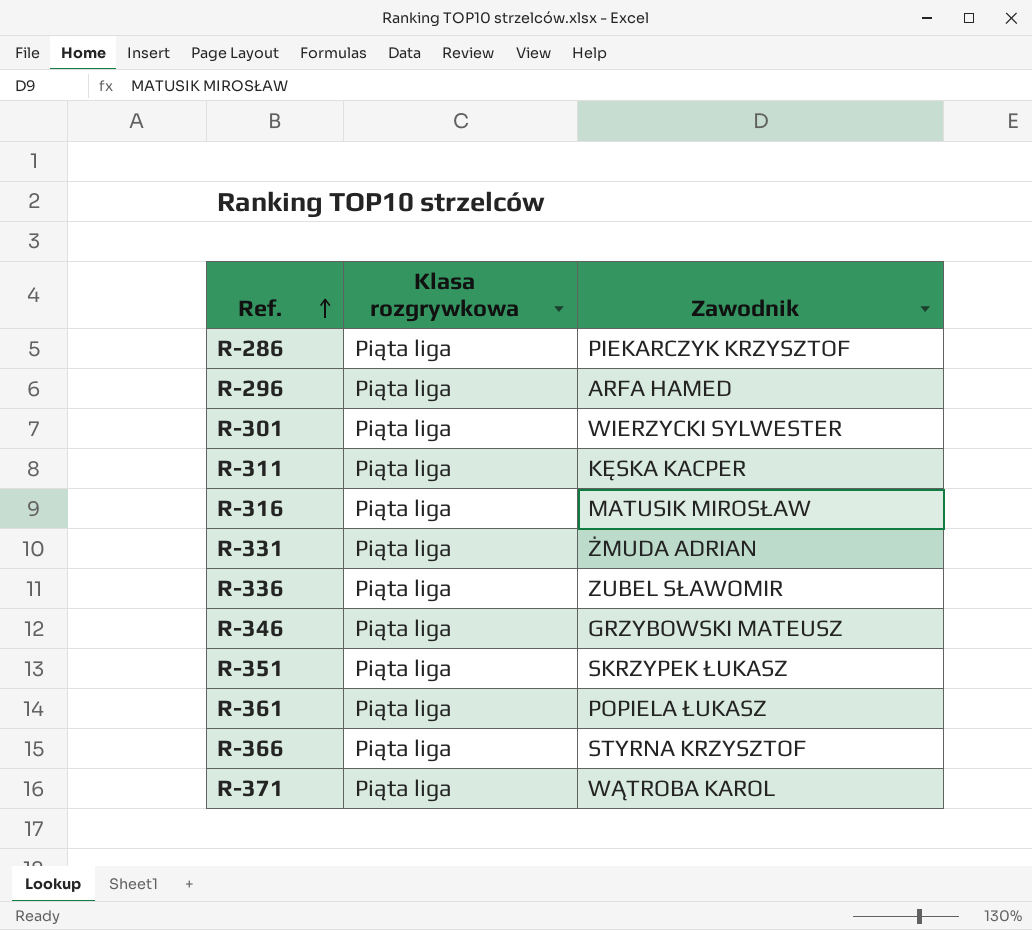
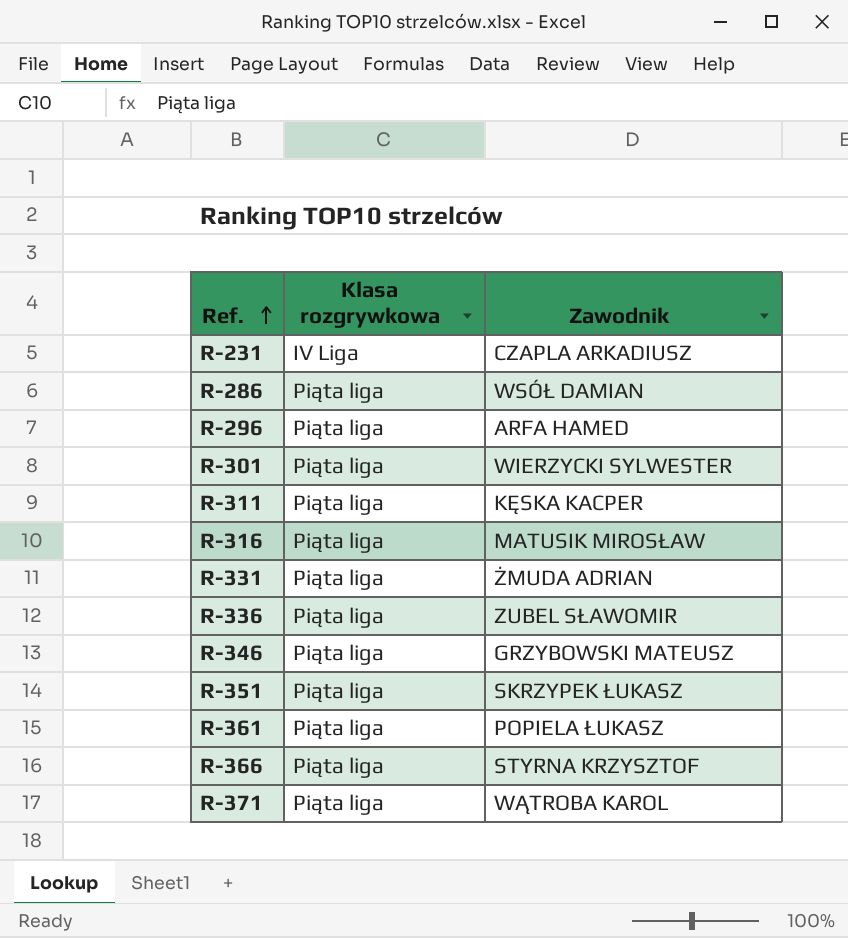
row R-231: none -> IV Liga | CZAPLA ARKADIUSZ
R-286 | Zawodnik: PIEKARCZYK KRZYSZTOF -> WSÓŁ DAMIAN

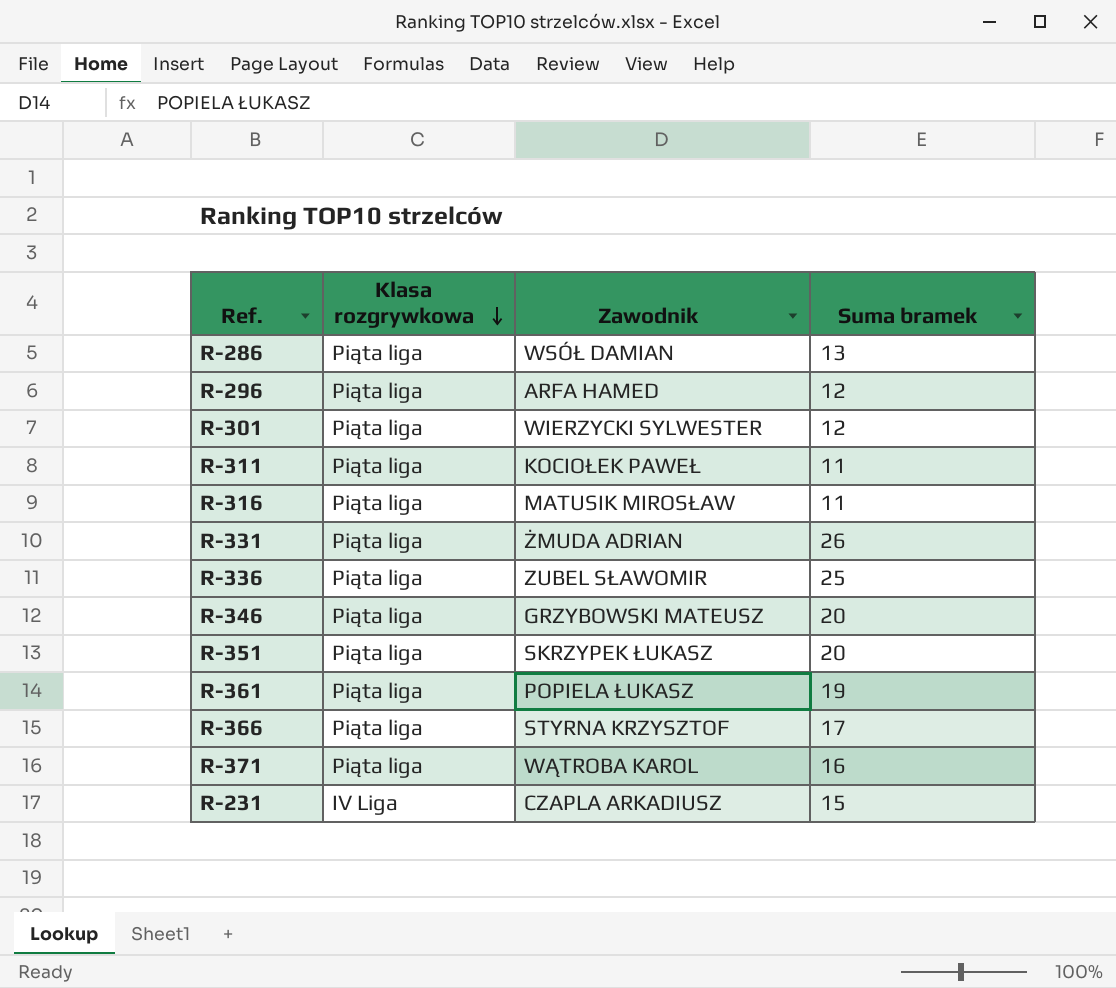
row order: Ref. ascending -> Klasa rozgrywkowa descending
column Suma bramek | position: none -> 4
R-311 | Zawodnik: KĘSKA KACPER -> KOCIOŁEK PAWEŁ

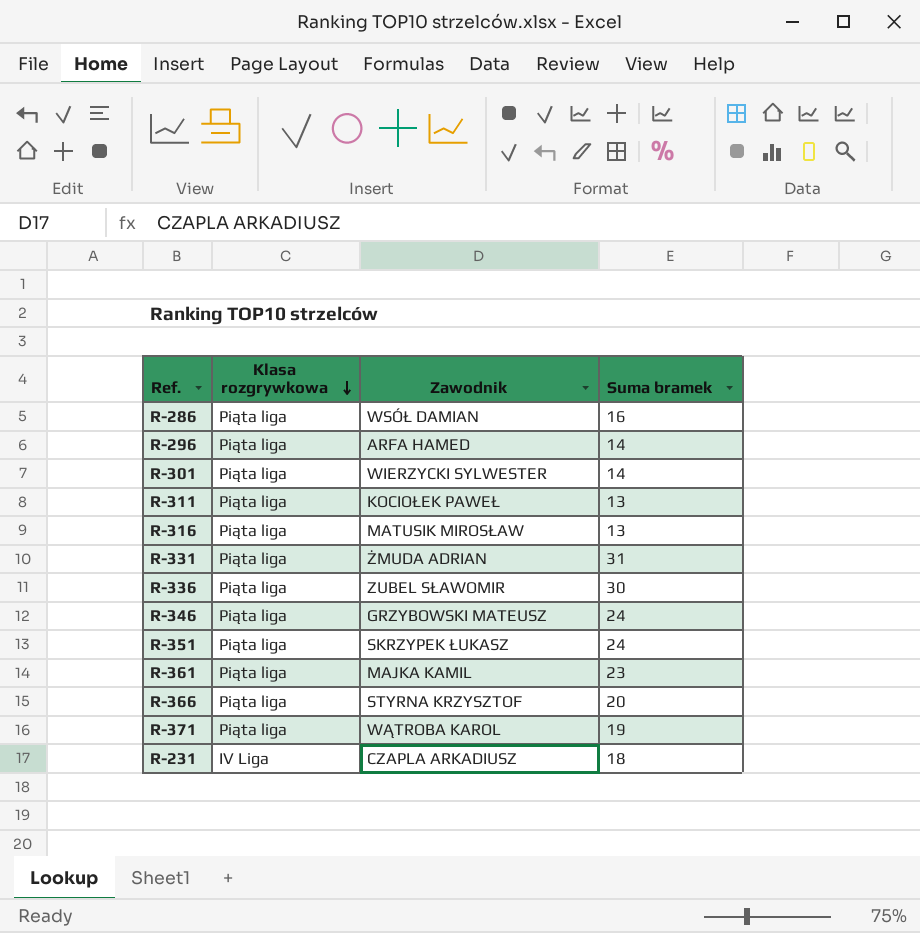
R-286 | Suma bramek: 13 -> 16
R-296 | Suma bramek: 12 -> 14
R-301 | Suma bramek: 12 -> 14
R-311 | Suma bramek: 11 -> 13
R-316 | Suma bramek: 11 -> 13
R-331 | Suma bramek: 26 -> 31
R-336 | Suma bramek: 25 -> 30
R-346 | Suma bramek: 20 -> 24
R-351 | Suma bramek: 20 -> 24
R-361 | Zawodnik: POPIELA ŁUKASZ -> MAJKA KAMIL
R-361 | Suma bramek: 19 -> 23
R-366 | Suma bramek: 17 -> 20
R-371 | Suma bramek: 16 -> 19
R-231 | Suma bramek: 15 -> 18

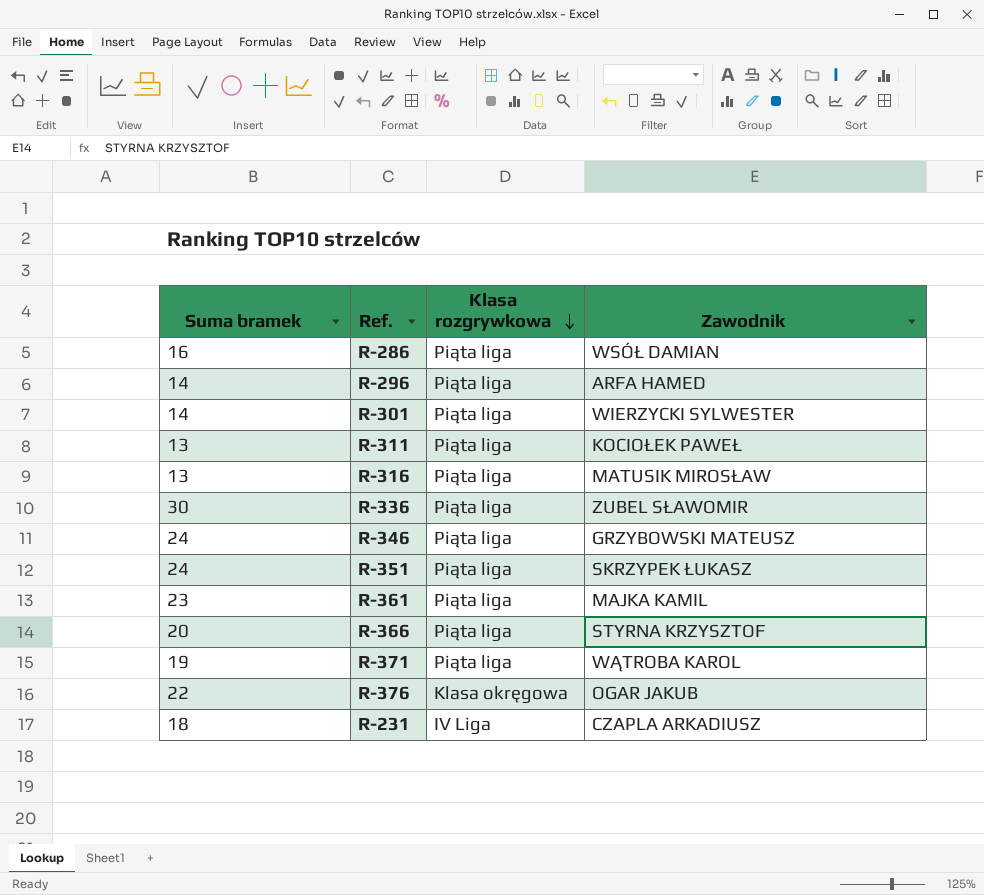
column Suma bramek | position: 4 -> 1
row R-331: Piąta liga | ŻMUDA ADRIAN | 31 -> none
row R-376: none -> 22 | Klasa okręgowa | OGAR JAKUB

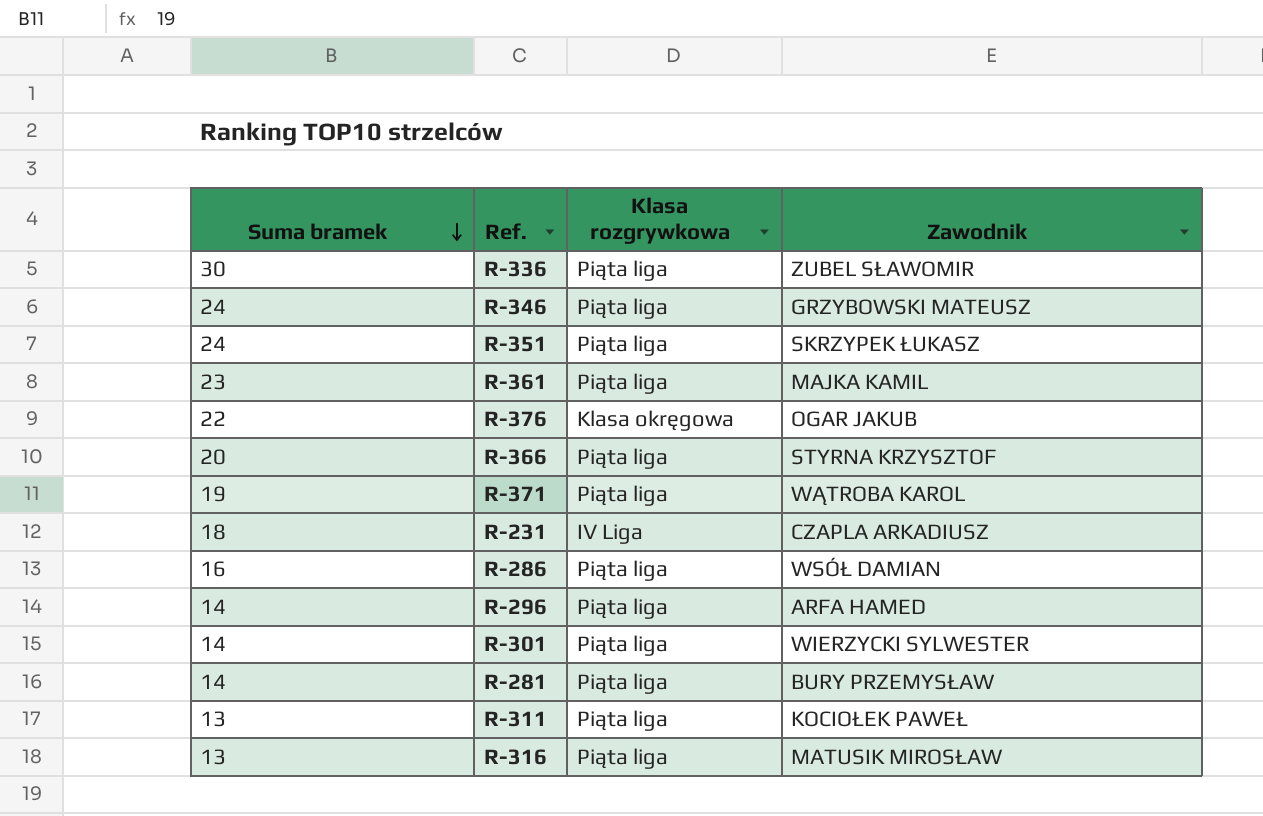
row order: Klasa rozgrywkowa descending -> Suma bramek descending
row R-281: none -> 14 | Piąta liga | BURY PRZEMYSŁAW

